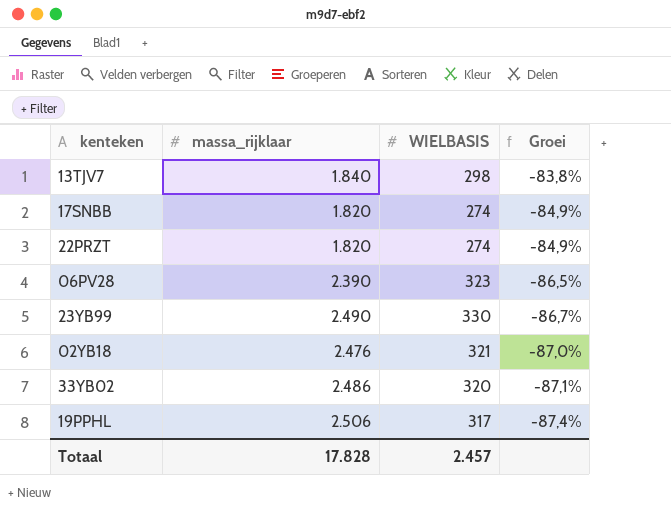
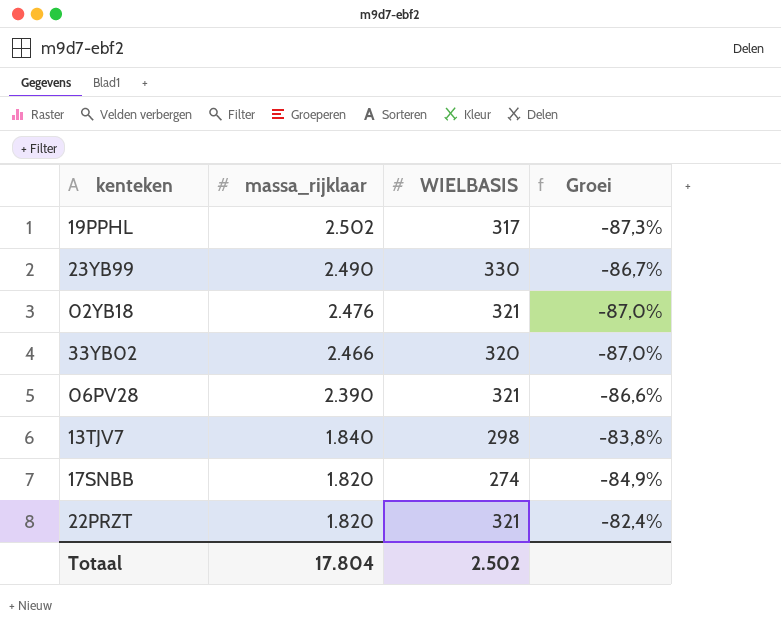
row order: Groei descending -> massa_rijklaar descending
19PPHL | massa_rijklaar: 2.506 -> 2.502
19PPHL | Groei: -87,4% -> -87,3%
33YB02 | massa_rijklaar: 2.486 -> 2.466
33YB02 | Groei: -87,1% -> -87,0%
06PV28 | WIELBASIS: 323 -> 321
06PV28 | Groei: -86,5% -> -86,6%
22PRZT | WIELBASIS: 274 -> 321
22PRZT | Groei: -84,9% -> -82,4%
Totaal | massa_rijklaar: 17.828 -> 17.804
Totaal | WIELBASIS: 2.457 -> 2.502

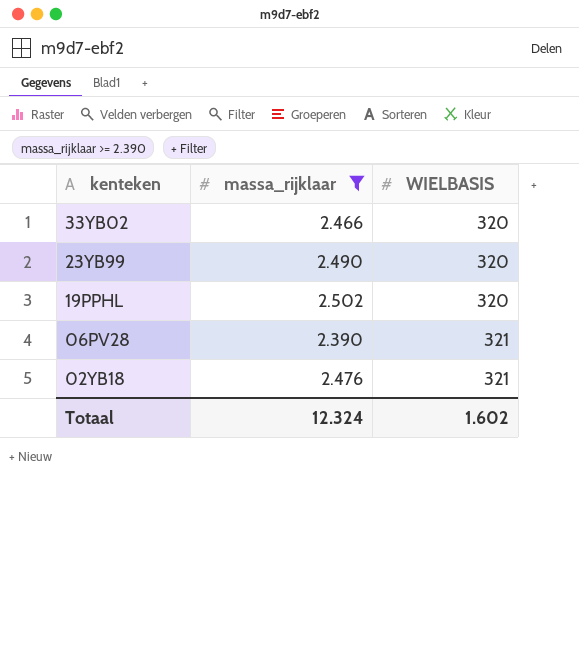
filter: none -> massa_rijklaar >= 2.390
row order: massa_rijklaar descending -> kenteken descending
column Groei | formula: ([WIELBASIS] - [massa_rijklaar]) / [massa_rijklaar] -> none
23YB99 | WIELBASIS: 330 -> 320
19PPHL | WIELBASIS: 317 -> 320
Totaal | massa_rijklaar: 17.804 -> 12.324
Totaal | WIELBASIS: 2.502 -> 1.602

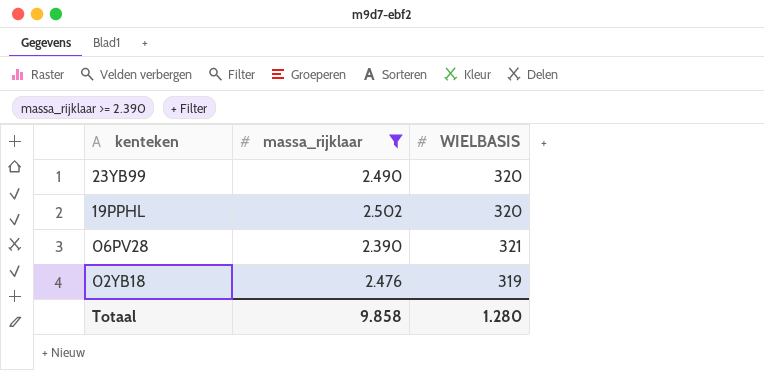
row 33YB02: 2.466 | 320 -> none
02YB18 | WIELBASIS: 321 -> 319
Totaal | massa_rijklaar: 12.324 -> 9.858
Totaal | WIELBASIS: 1.602 -> 1.280

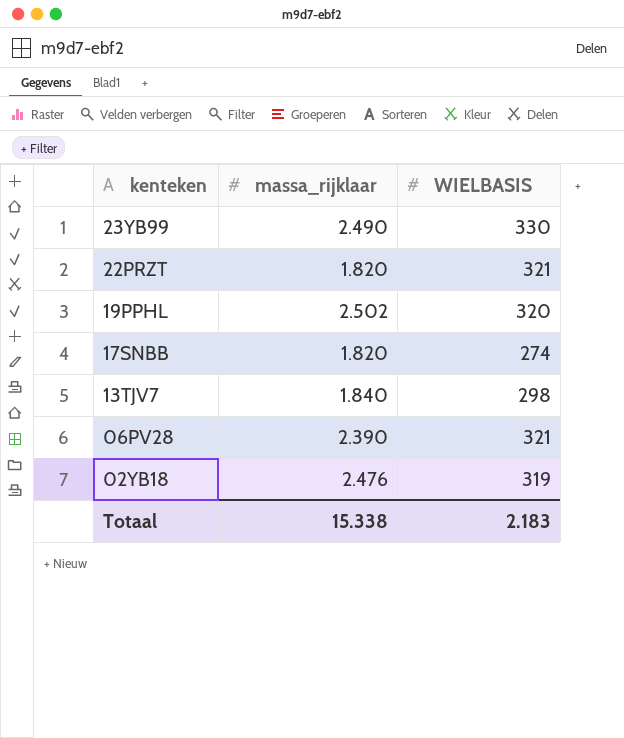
filter: massa_rijklaar >= 2.390 -> none
23YB99 | WIELBASIS: 320 -> 330
Totaal | massa_rijklaar: 9.858 -> 15.338
Totaal | WIELBASIS: 1.280 -> 2.183

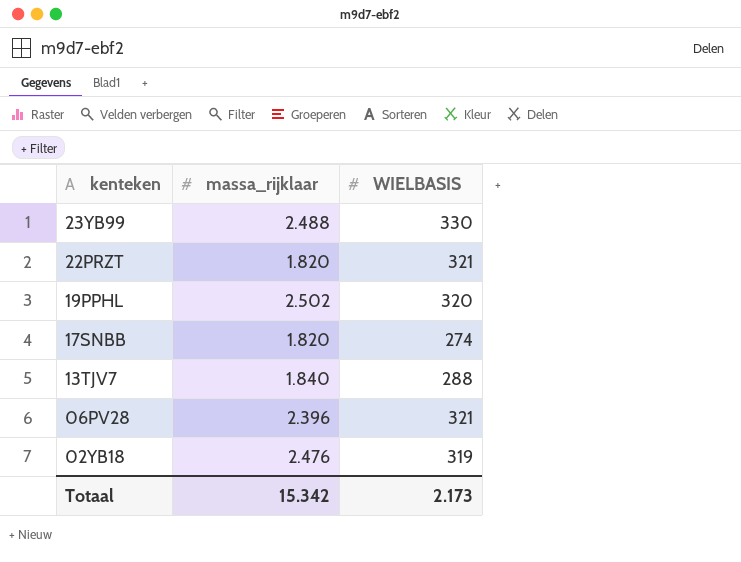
23YB99 | massa_rijklaar: 2.490 -> 2.488
13TJV7 | WIELBASIS: 298 -> 288
06PV28 | massa_rijklaar: 2.390 -> 2.396
Totaal | massa_rijklaar: 15.338 -> 15.342
Totaal | WIELBASIS: 2.183 -> 2.173

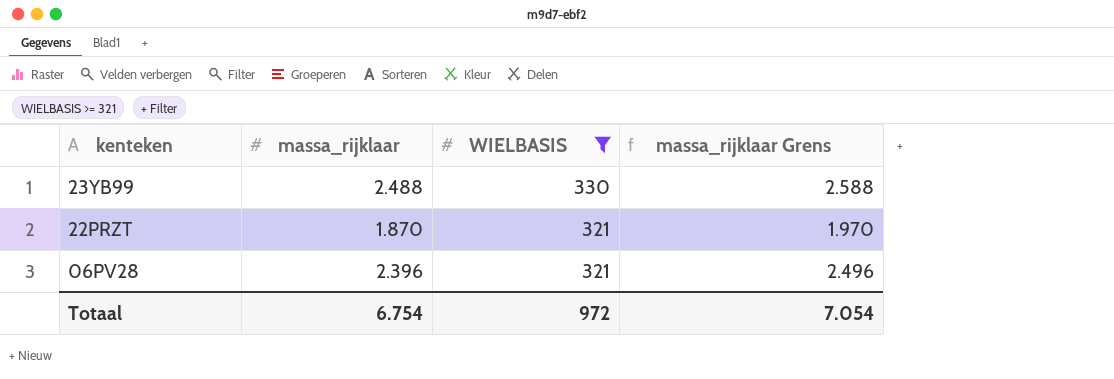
filter: none -> WIELBASIS >= 321
column massa_rijklaar Grens | formula: none -> [massa_rijklaar] + 100
22PRZT | massa_rijklaar: 1.820 -> 1.870
Totaal | massa_rijklaar: 15.342 -> 6.754
Totaal | WIELBASIS: 2.173 -> 972

